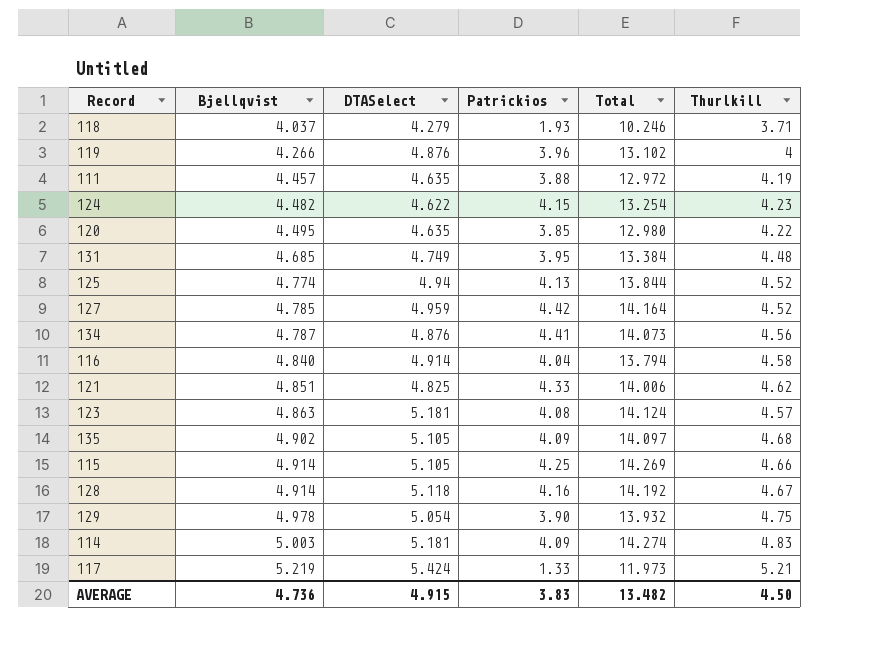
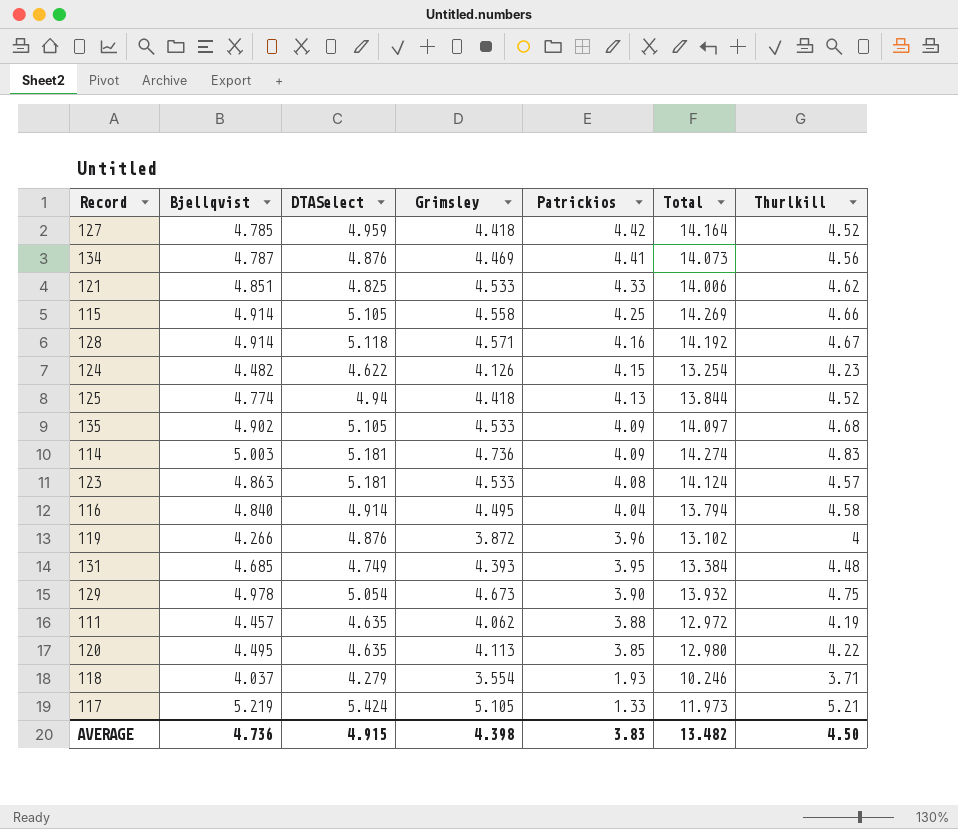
row order: Bjellqvist ascending -> Patrickios descending
column Grimsley | position: none -> 4

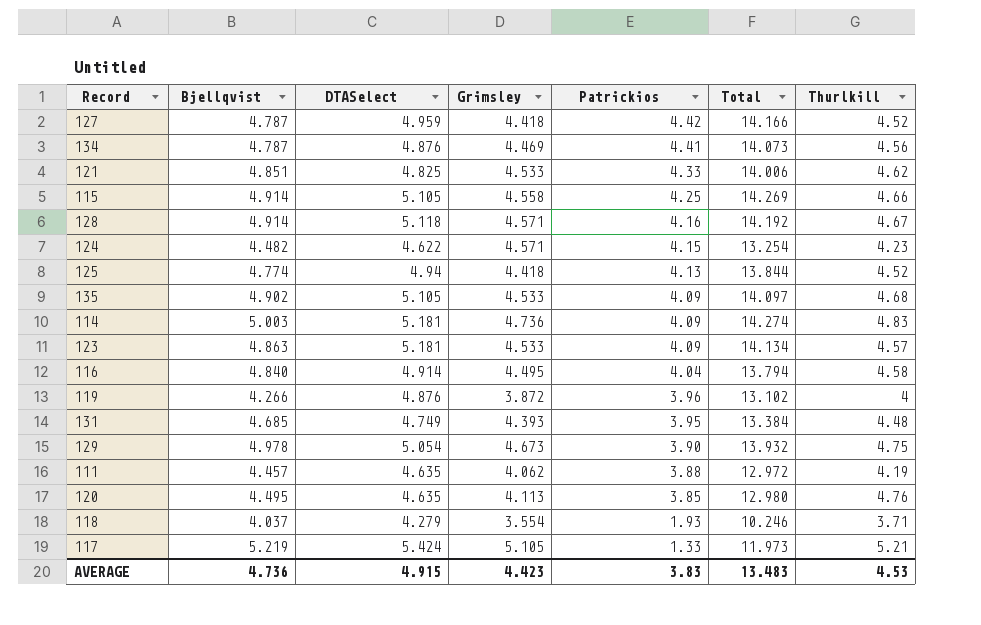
127 | Bjellqvist: 4.785 -> 4.787
127 | Total: 14.164 -> 14.166
124 | Grimsley: 4.126 -> 4.571
123 | Patrickios: 4.08 -> 4.09
123 | Total: 14.124 -> 14.134
120 | Thurlkill: 4.22 -> 4.76
AVERAGE | Grimsley: 4.398 -> 4.423
AVERAGE | Total: 13.482 -> 13.483
AVERAGE | Thurlkill: 4.50 -> 4.53

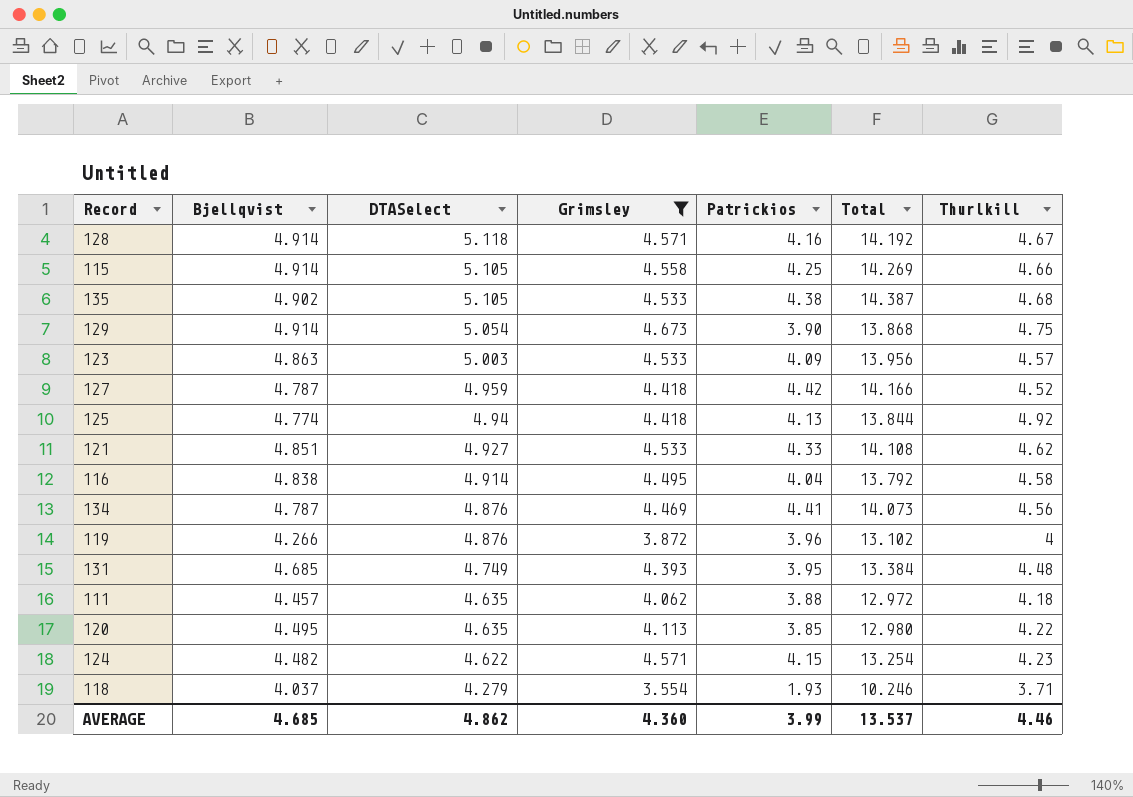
filter: none -> Grimsley <= 4.673
row order: Patrickios descending -> DTASelect descending
135 | Patrickios: 4.09 -> 4.38
135 | Total: 14.097 -> 14.387
129 | Bjellqvist: 4.978 -> 4.914
129 | Total: 13.932 -> 13.868
123 | DTASelect: 5.181 -> 5.003
123 | Total: 14.134 -> 13.956
125 | Thurlkill: 4.52 -> 4.92
121 | DTASelect: 4.825 -> 4.927
121 | Total: 14.006 -> 14.108
116 | Bjellqvist: 4.840 -> 4.838
116 | Total: 13.794 -> 13.792
111 | Thurlkill: 4.19 -> 4.18
120 | Thurlkill: 4.76 -> 4.22
AVERAGE | Bjellqvist: 4.736 -> 4.685
AVERAGE | DTASelect: 4.915 -> 4.862
AVERAGE | Grimsley: 4.423 -> 4.360
AVERAGE | Patrickios: 3.83 -> 3.99
AVERAGE | Total: 13.483 -> 13.537
AVERAGE | Thurlkill: 4.53 -> 4.46

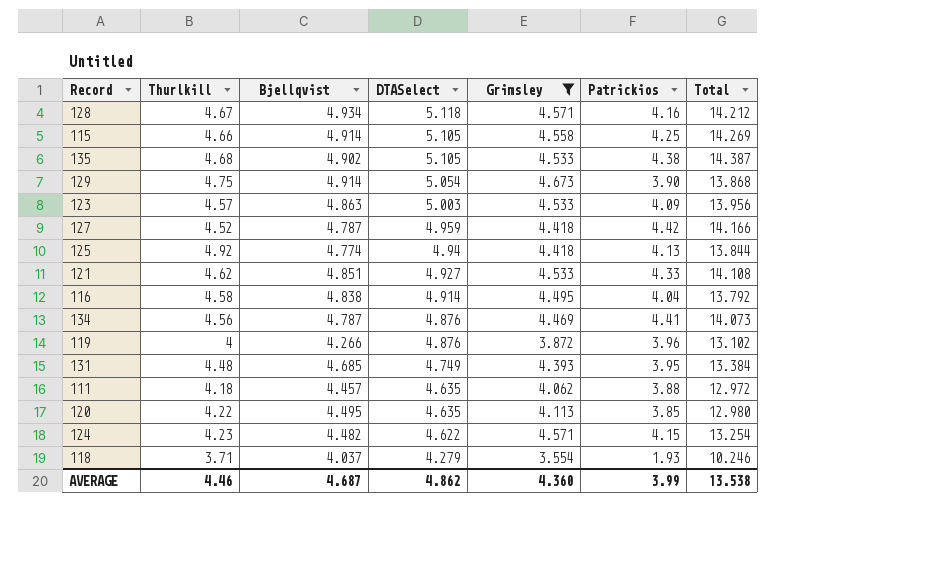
column Thurlkill | position: 7 -> 2
128 | Bjellqvist: 4.914 -> 4.934
128 | Total: 14.192 -> 14.212
AVERAGE | Bjellqvist: 4.685 -> 4.687
AVERAGE | Total: 13.537 -> 13.538

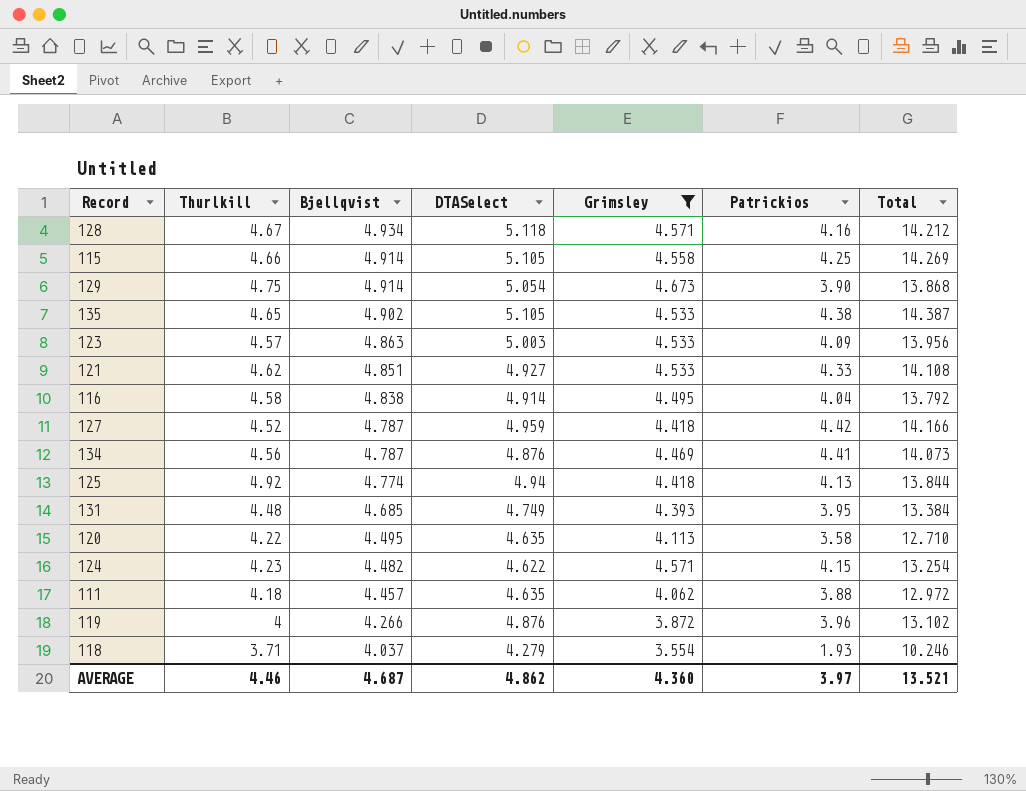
row order: DTASelect descending -> Bjellqvist descending
135 | Thurlkill: 4.68 -> 4.65
120 | Patrickios: 3.85 -> 3.58
120 | Total: 12.980 -> 12.710
AVERAGE | Patrickios: 3.99 -> 3.97
AVERAGE | Total: 13.538 -> 13.521

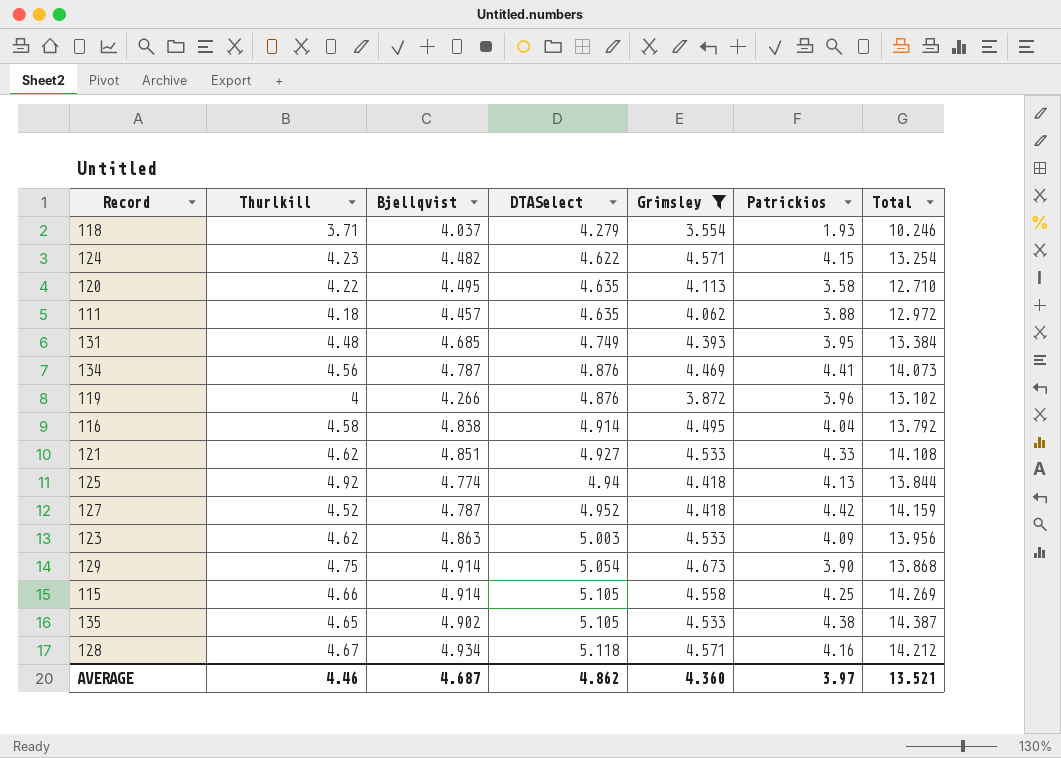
row order: Bjellqvist descending -> DTASelect ascending
127 | DTASelect: 4.959 -> 4.952
127 | Total: 14.166 -> 14.159
123 | Thurlkill: 4.57 -> 4.62

